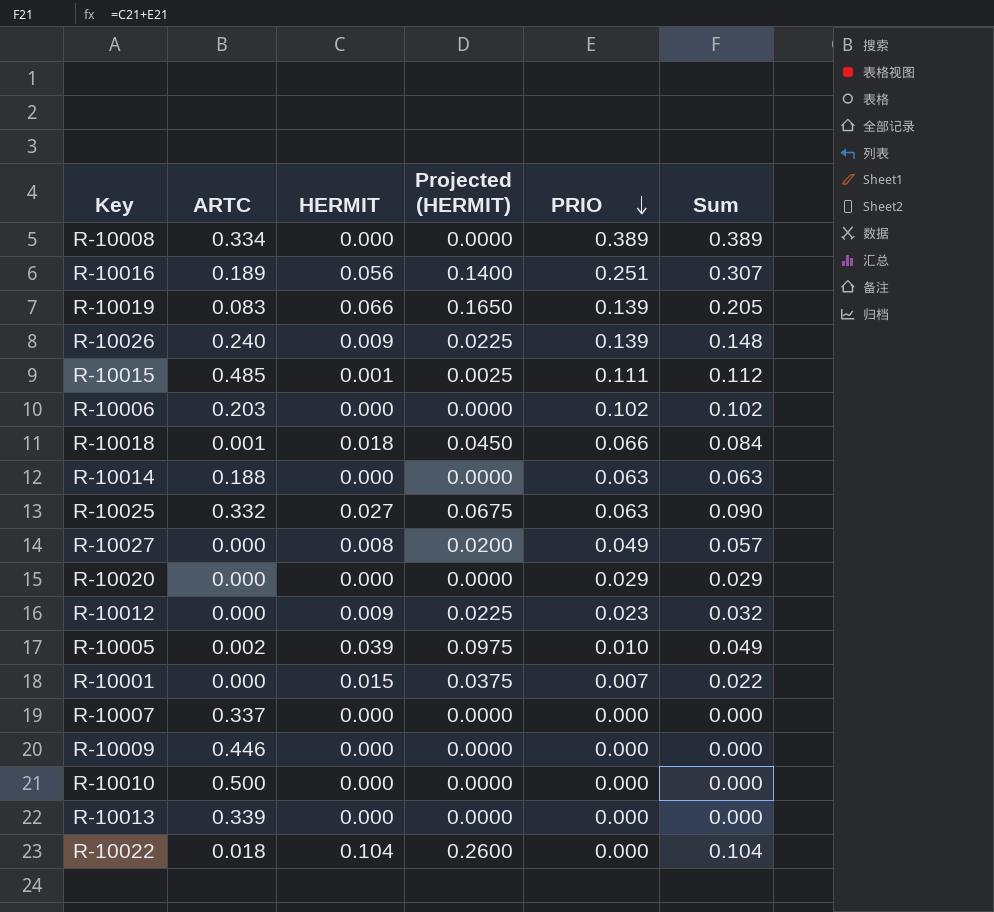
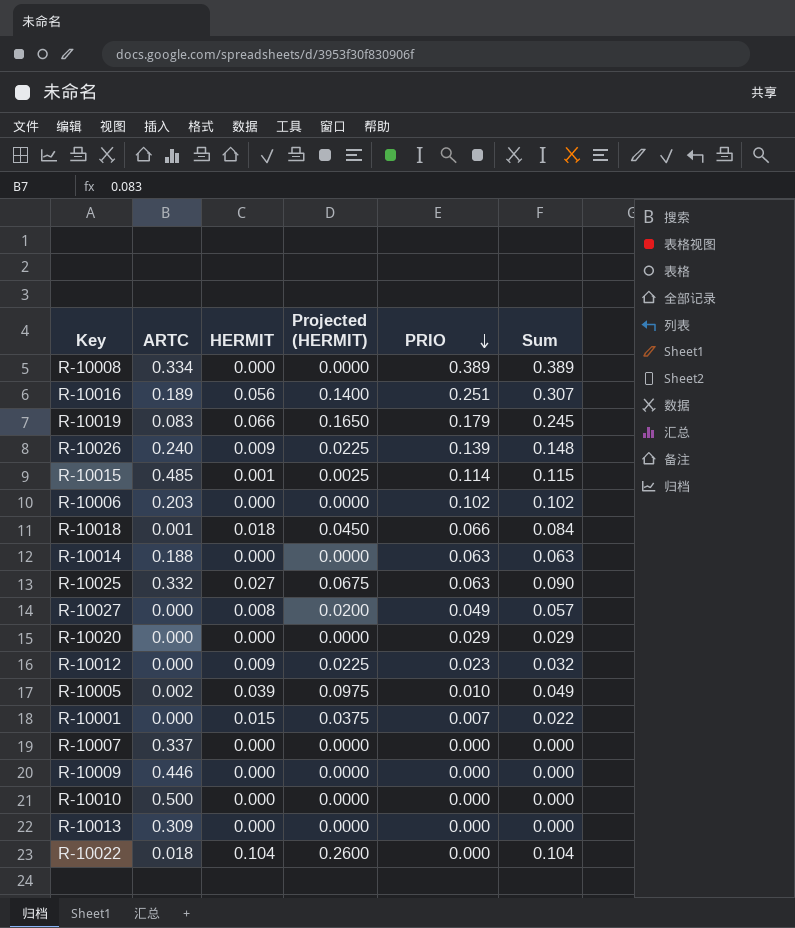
R-10019 | PRIO: 0.139 -> 0.179
R-10019 | Sum: 0.205 -> 0.245
R-10015 | PRIO: 0.111 -> 0.114
R-10015 | Sum: 0.112 -> 0.115
R-10013 | ARTC: 0.339 -> 0.309

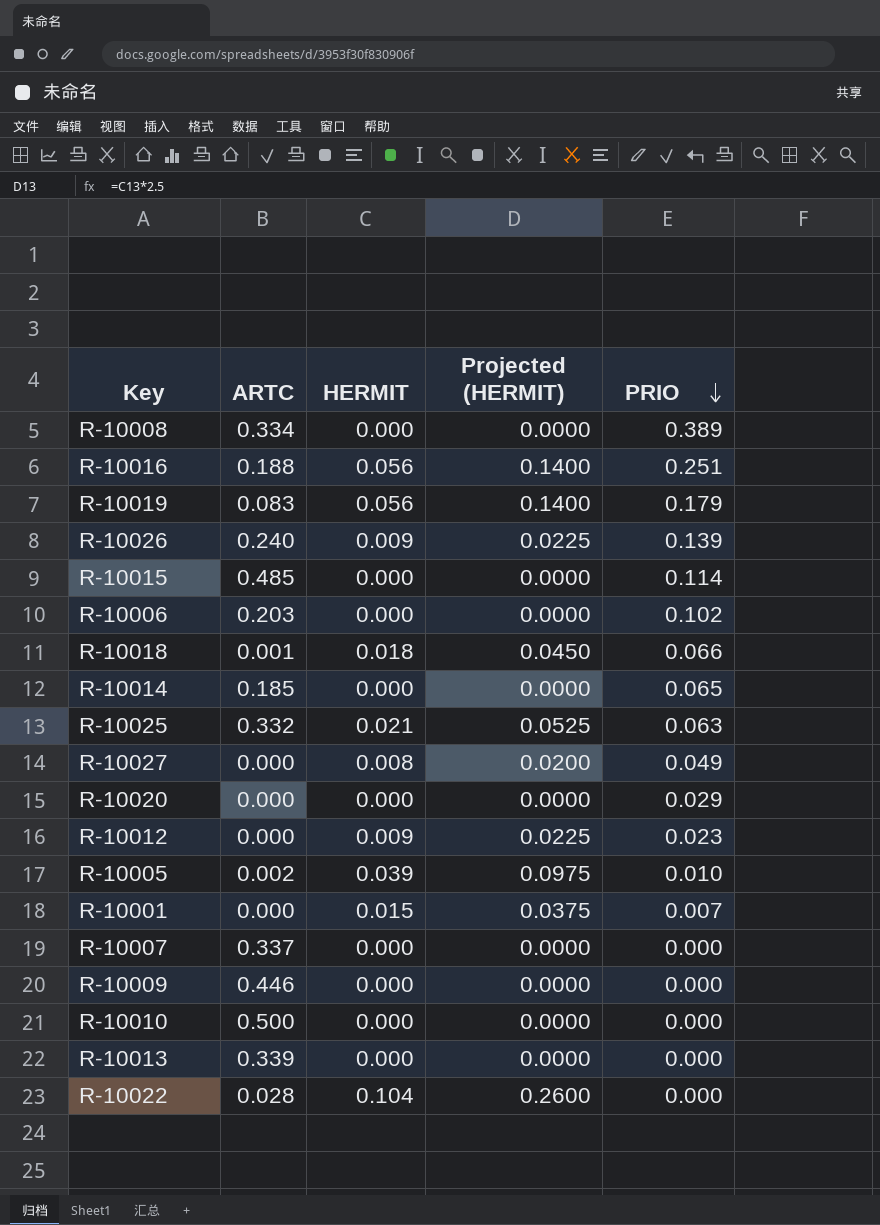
column Sum | formula: [HERMIT] + [PRIO] -> none
R-10016 | ARTC: 0.189 -> 0.188
R-10019 | HERMIT: 0.066 -> 0.056
R-10019 | Projected (HERMIT): 0.1650 -> 0.1400
R-10015 | HERMIT: 0.001 -> 0.000
R-10015 | Projected (HERMIT): 0.0025 -> 0.0000
R-10014 | ARTC: 0.188 -> 0.185
R-10014 | PRIO: 0.063 -> 0.065
R-10025 | HERMIT: 0.027 -> 0.021
R-10025 | Projected (HERMIT): 0.0675 -> 0.0525
R-10013 | ARTC: 0.309 -> 0.339
R-10022 | ARTC: 0.018 -> 0.028

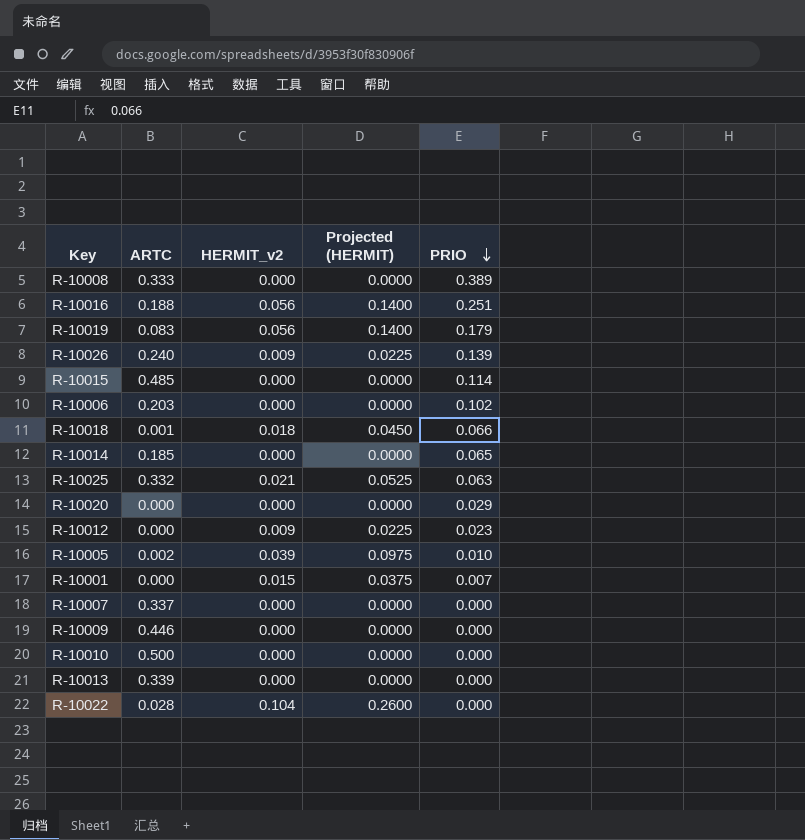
column name: HERMIT -> HERMIT_v2
row R-10027: 0.000 | 0.008 | 0.0200 | 0.049 -> none
R-10008 | ARTC: 0.334 -> 0.333

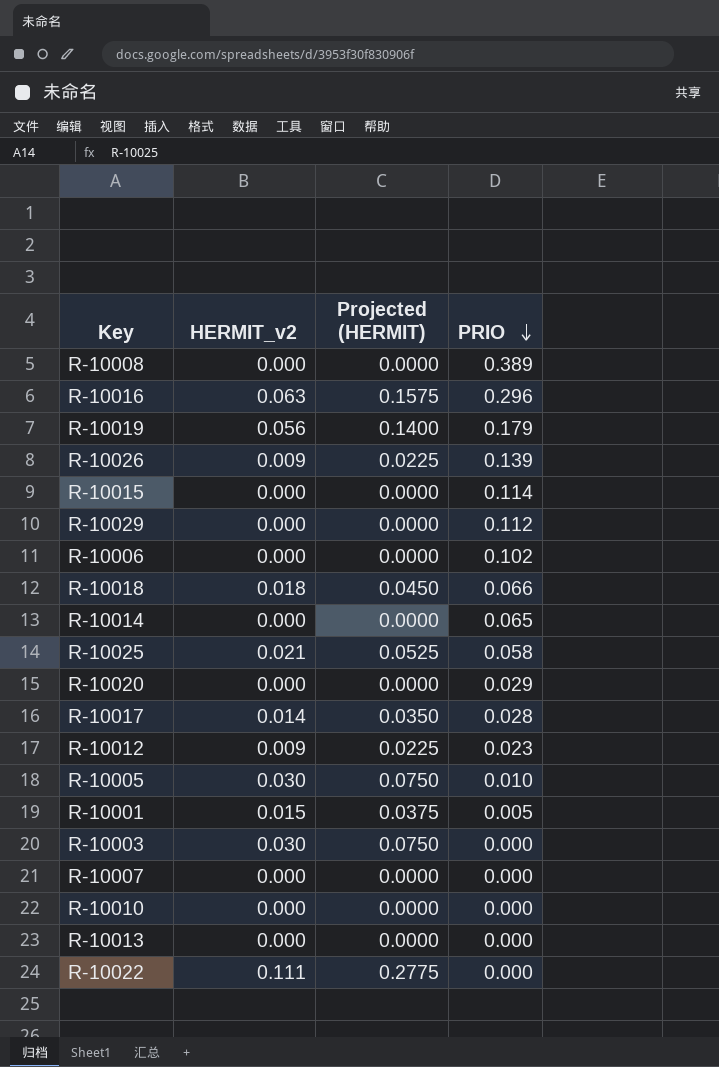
column ARTC | position: 2 -> none
row R-10009: 0.446 | 0.000 | 0.0000 | 0.000 -> none
R-10016 | HERMIT_v2: 0.056 -> 0.063
R-10016 | Projected (HERMIT): 0.1400 -> 0.1575
R-10016 | PRIO: 0.251 -> 0.296
row R-10029: none -> 0.000 | 0.0000 | 0.112
R-10025 | PRIO: 0.063 -> 0.058
row R-10017: none -> 0.014 | 0.0350 | 0.028
R-10005 | HERMIT_v2: 0.039 -> 0.030
R-10005 | Projected (HERMIT): 0.0975 -> 0.0750
R-10001 | PRIO: 0.007 -> 0.005
row R-10003: none -> 0.030 | 0.0750 | 0.000
R-10022 | HERMIT_v2: 0.104 -> 0.111
R-10022 | Projected (HERMIT): 0.2600 -> 0.2775

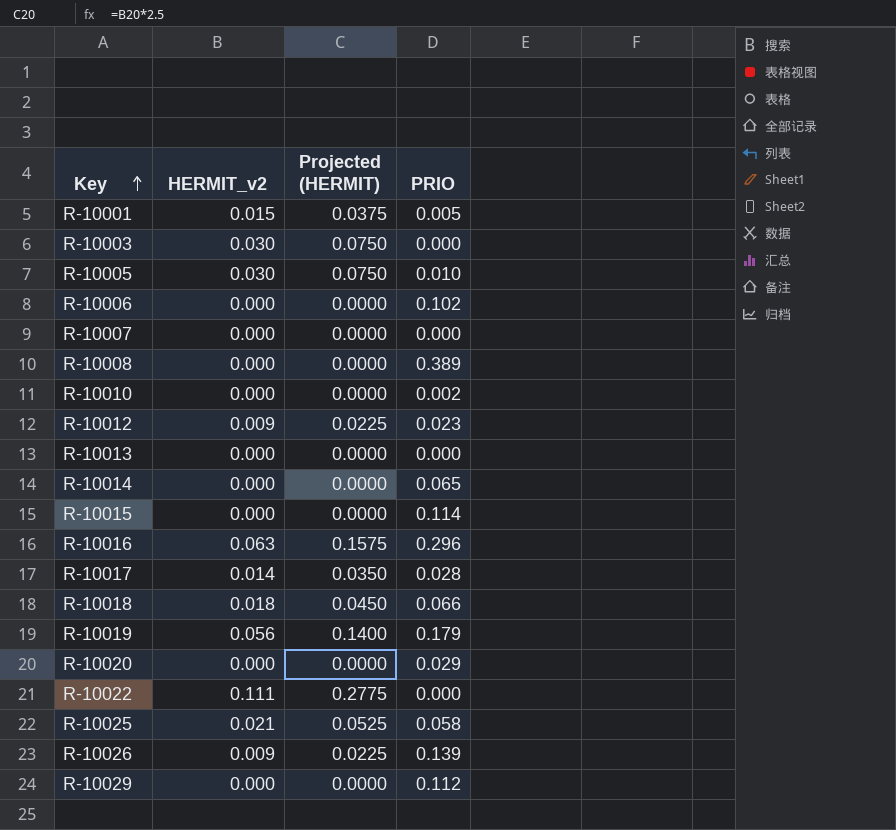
row order: PRIO descending -> Key ascending
R-10010 | PRIO: 0.000 -> 0.002

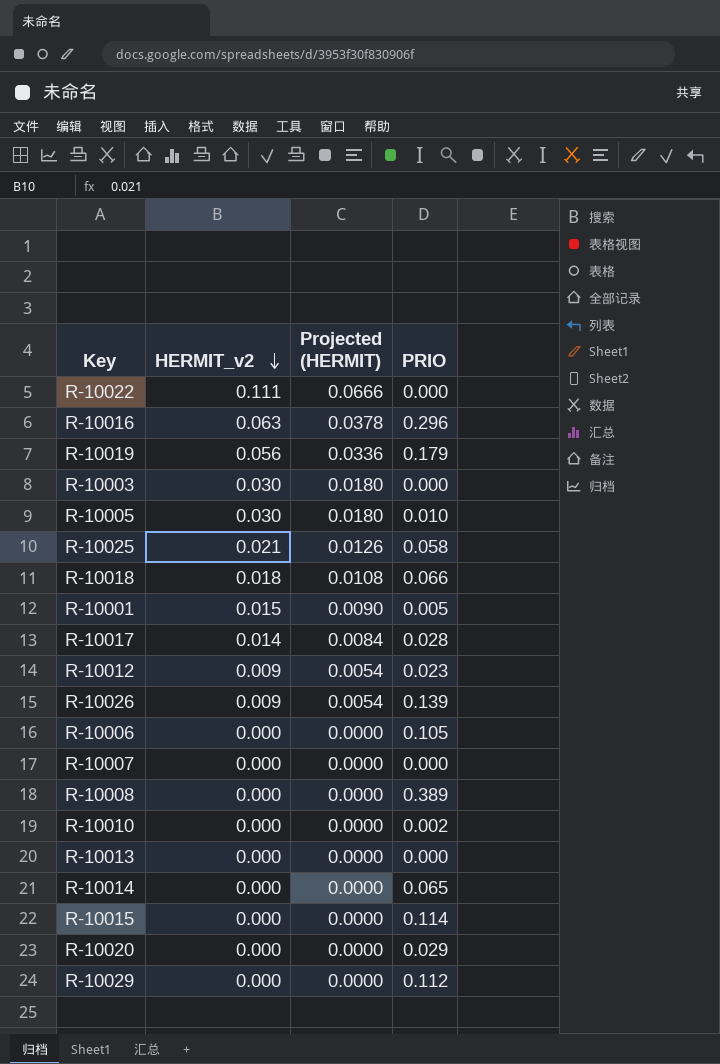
row order: Key ascending -> HERMIT_v2 descending
column Projected (HERMIT) | formula: [HERMIT_v2] * 2.5 -> [HERMIT_v2] * 0.6
R-10006 | PRIO: 0.102 -> 0.105

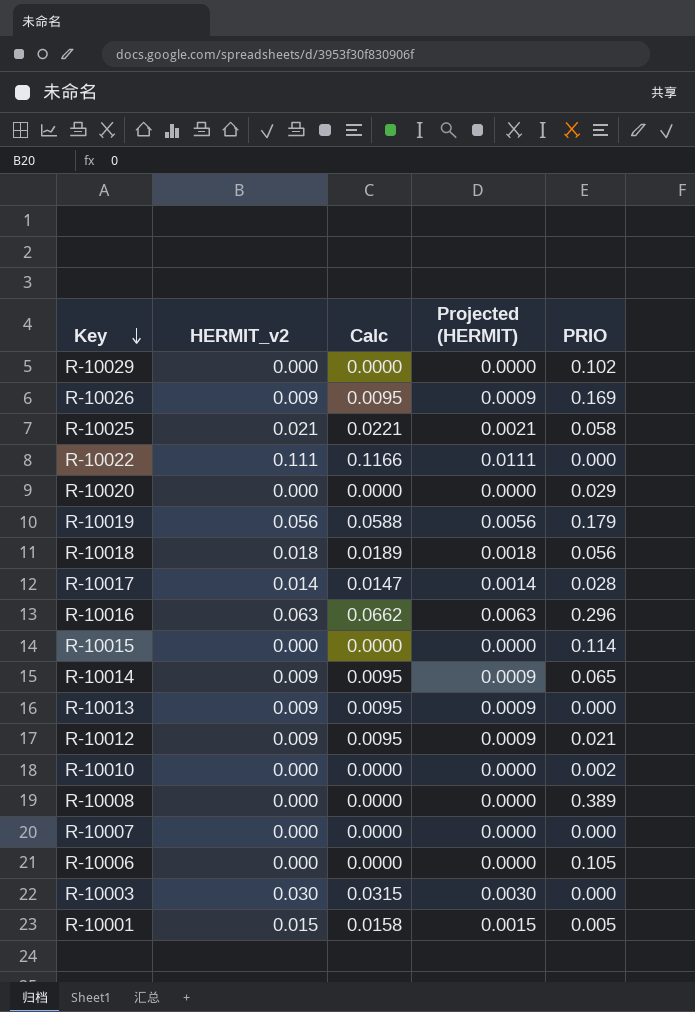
row order: HERMIT_v2 descending -> Key descending
column Calc | formula: none -> [HERMIT_v2] * 1.05
column Projected (HERMIT) | formula: [HERMIT_v2] * 0.6 -> [HERMIT_v2] * 0.1
row R-10005: 0.030 | 0.0180 | 0.010 -> none
R-10029 | PRIO: 0.112 -> 0.102
R-10026 | PRIO: 0.139 -> 0.169
R-10018 | PRIO: 0.066 -> 0.056
R-10014 | HERMIT_v2: 0.000 -> 0.009
R-10013 | HERMIT_v2: 0.000 -> 0.009
R-10012 | PRIO: 0.023 -> 0.021

